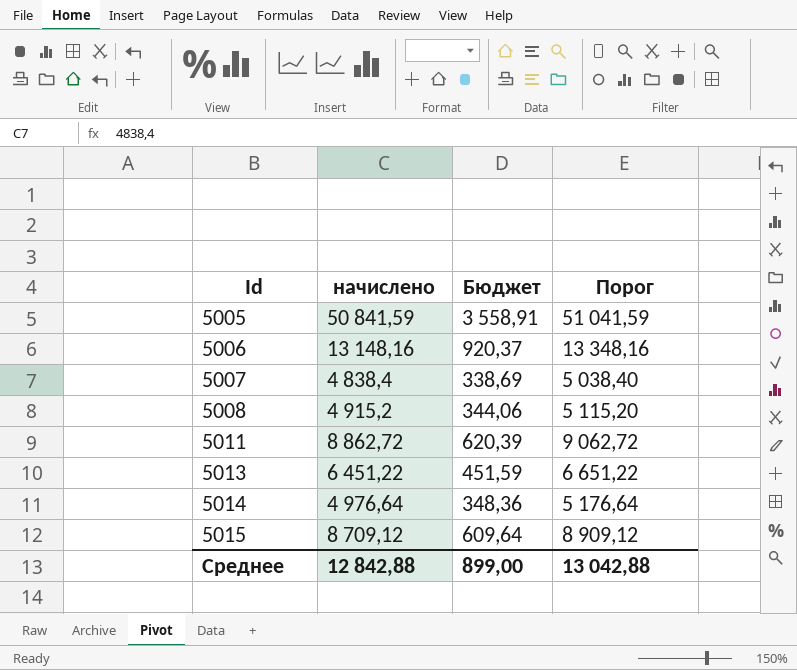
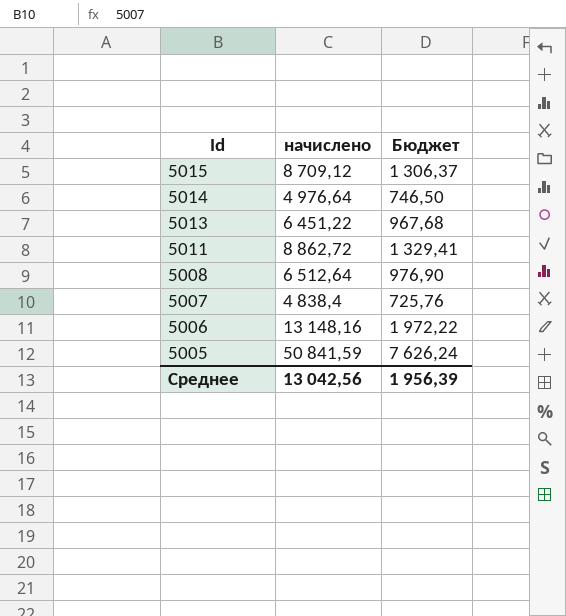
row order: Id ascending -> Id descending
column Порог | formula: [начислено] + 200 -> none
column Бюджет | formula: [начислено] * 0,07 -> [начислено] * 0,15
5008 | начислено: 4 915,2 -> 6 512,64
Среднее | начислено: 12 842,88 -> 13 042,56
Среднее | Бюджет: 899,00 -> 1 956,39

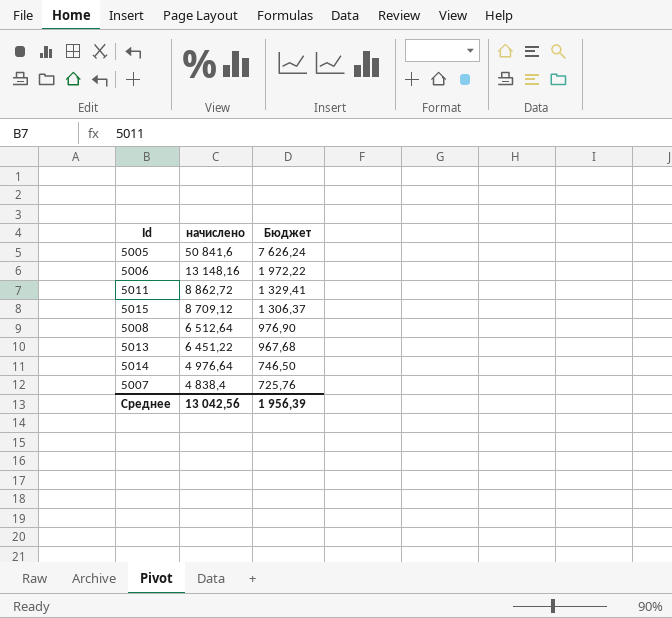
row order: Id descending -> начислено descending
5005 | начислено: 50 841,59 -> 50 841,6

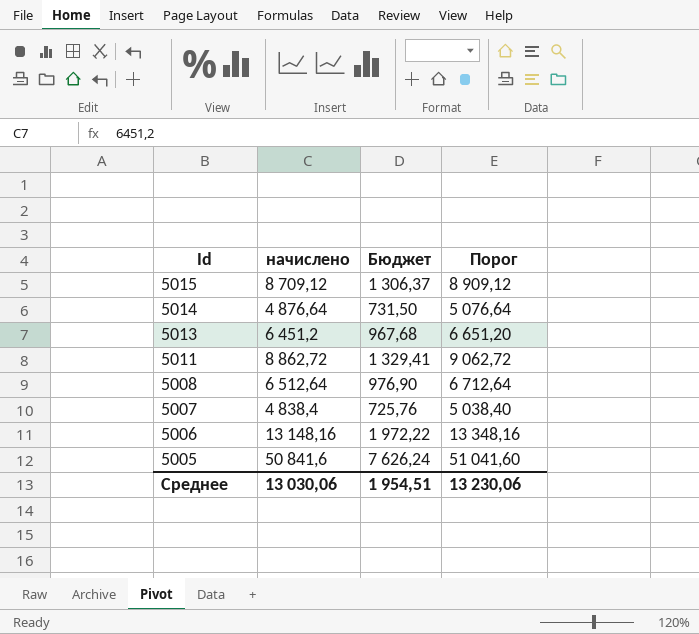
row order: начислено descending -> Id descending
column Порог | formula: none -> [начислено] + 200
5014 | начислено: 4 976,64 -> 4 876,64
5014 | Бюджет: 746,50 -> 731,50
5013 | начислено: 6 451,22 -> 6 451,2
Среднее | начислено: 13 042,56 -> 13 030,06
Среднее | Бюджет: 1 956,39 -> 1 954,51

